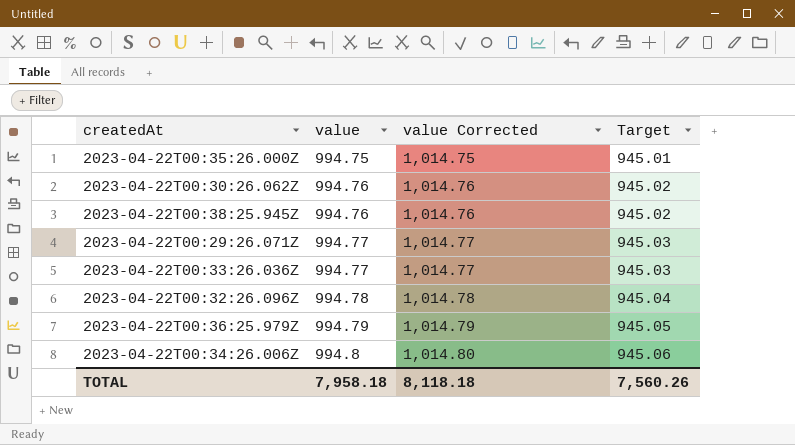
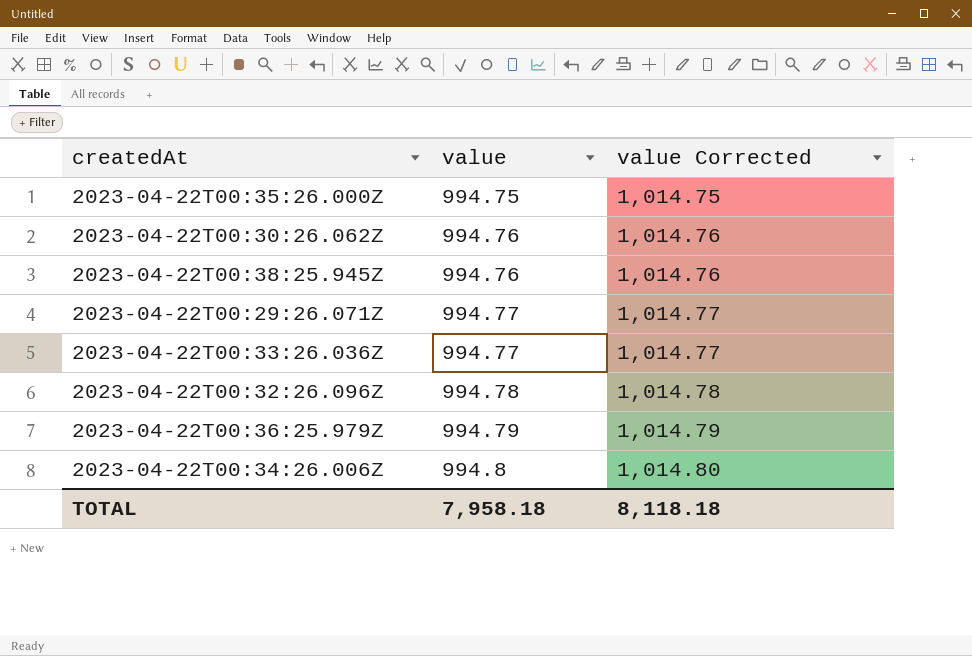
column Target | formula: [value] * 0.95 -> none

